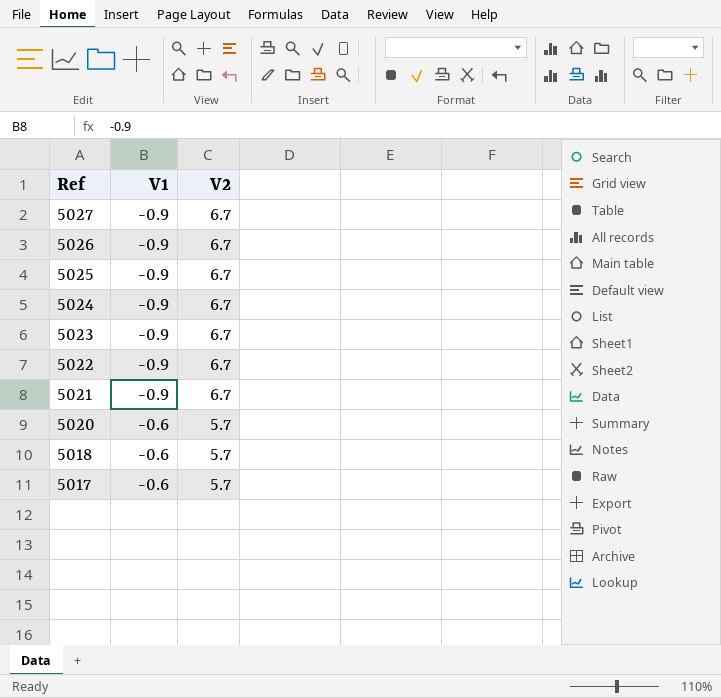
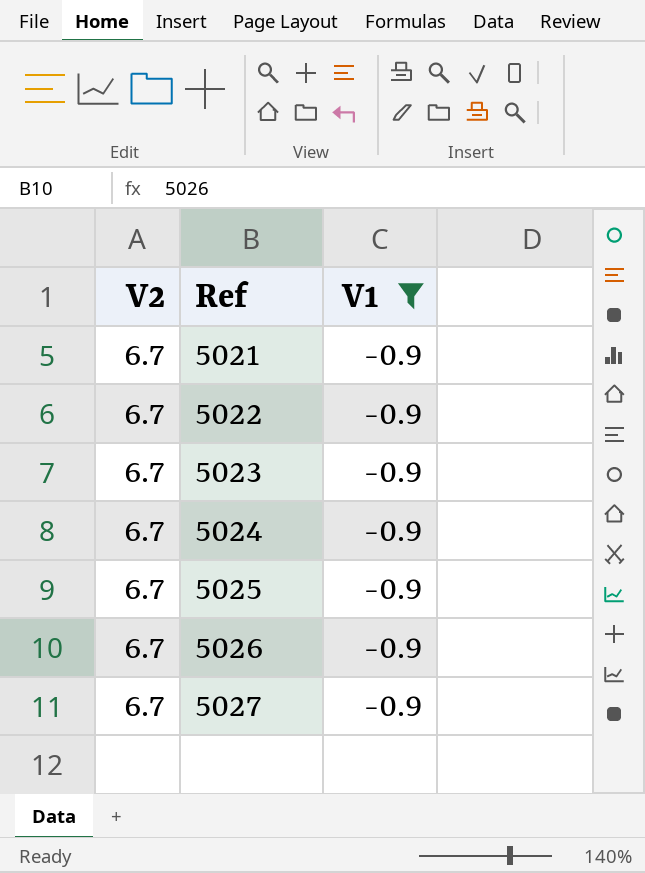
filter: none -> V1 = -0.9
row order: Ref descending -> Ref ascending
column V2 | position: 3 -> 1

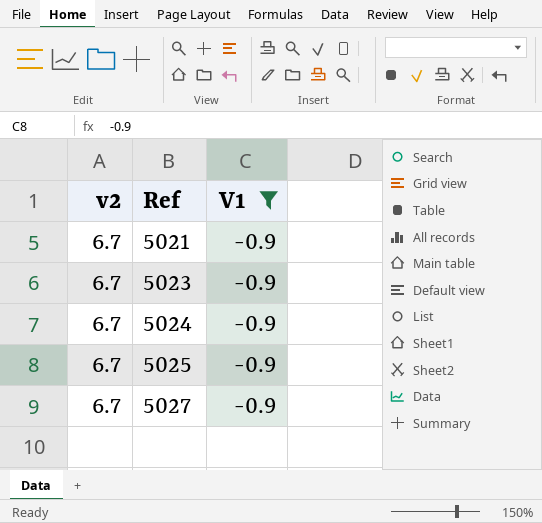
column name: V2 -> v2
row 5022: 6.7 | -0.9 -> none
row 5026: 6.7 | -0.9 -> none

